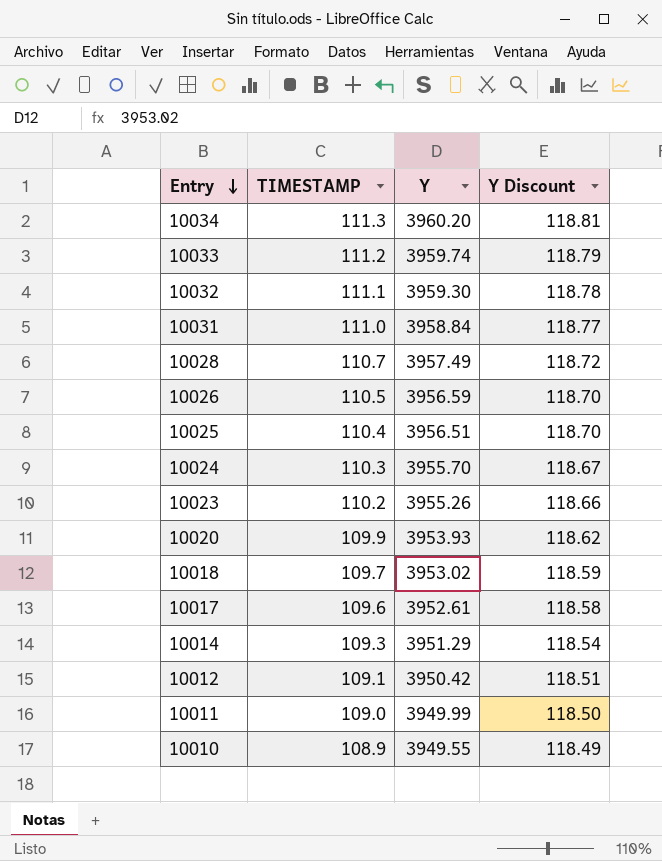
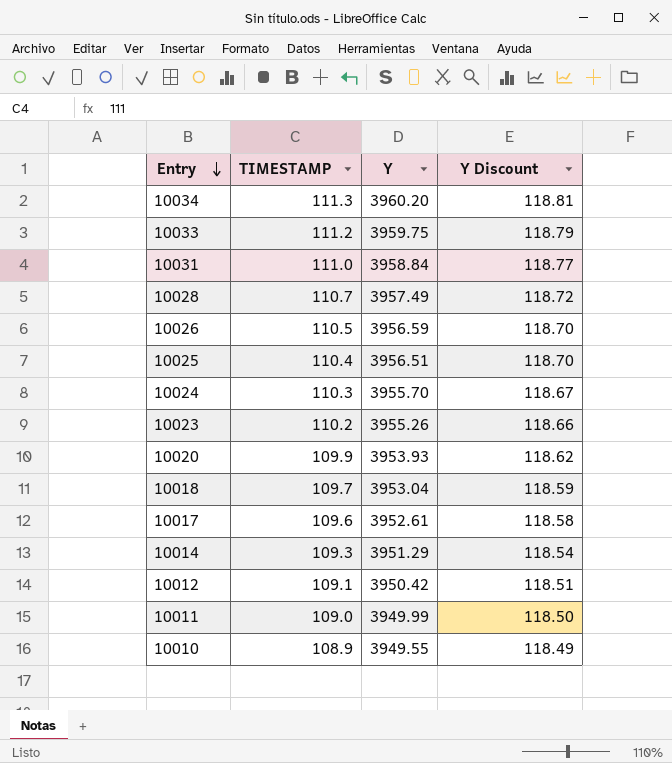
row 10032: 111.1 | 3959.30 | 118.78 -> none
10033 | Y: 3959.74 -> 3959.75
10018 | Y: 3953.02 -> 3953.04

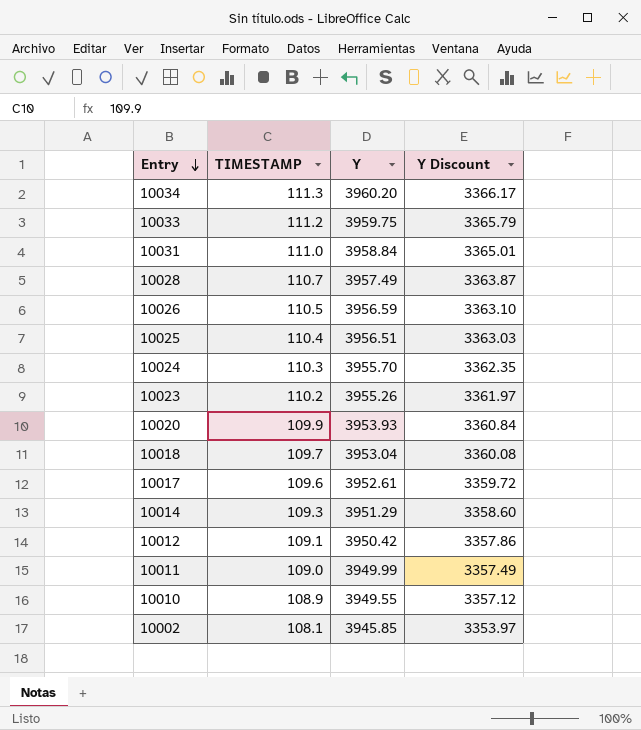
column Y Discount | formula: [Y] * 0.03 -> [Y] * 0.85
row 10002: none -> 108.1 | 3945.85 | 3353.97

